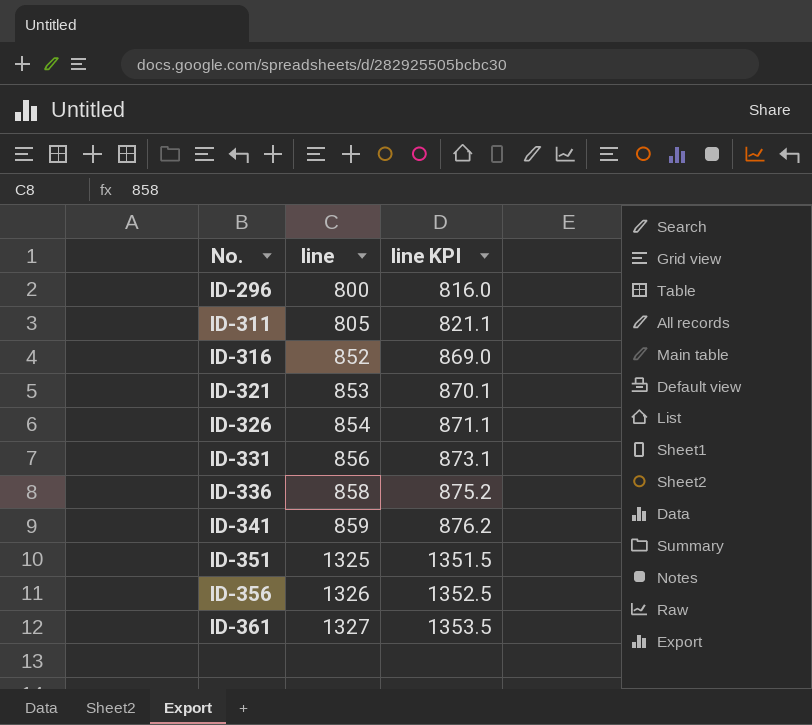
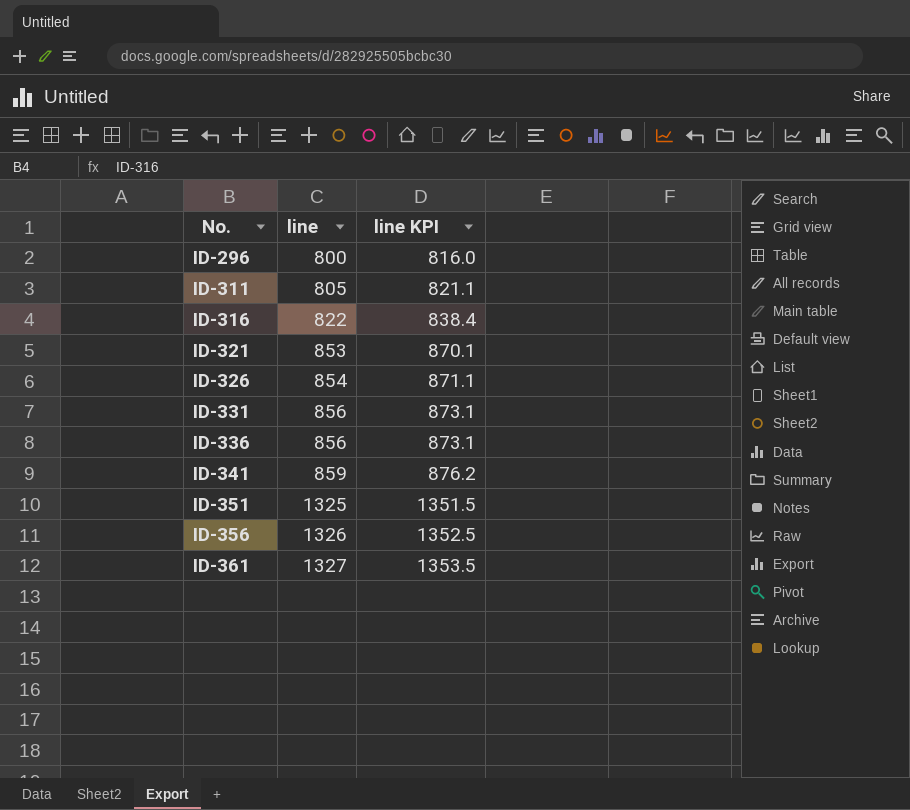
ID-316 | line: 852 -> 822
ID-316 | line KPI: 869.0 -> 838.4
ID-336 | line: 858 -> 856
ID-336 | line KPI: 875.2 -> 873.1

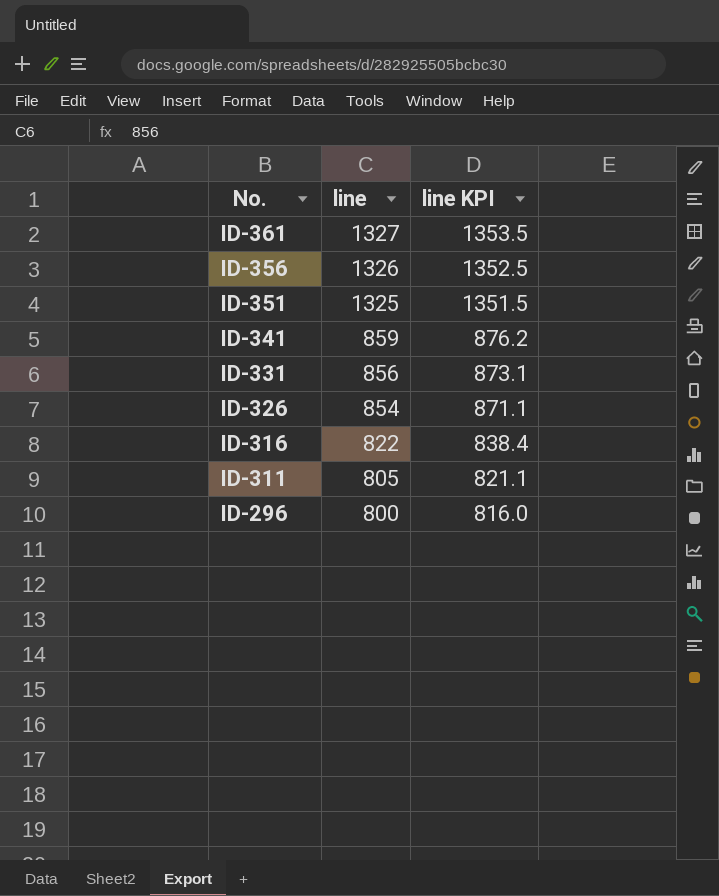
row order: No. ascending -> No. descending
row ID-321: 853 | 870.1 -> none
row ID-336: 856 | 873.1 -> none

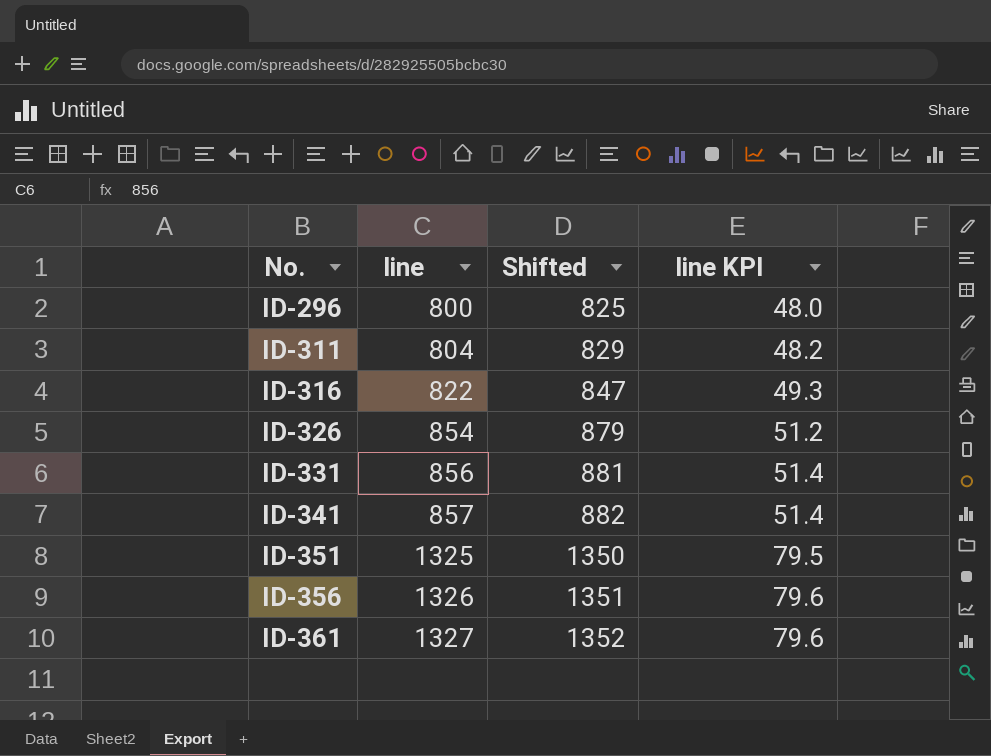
row order: No. descending -> No. ascending
column Shifted | formula: none -> [line] + 25
column line KPI | formula: [line] * 1.02 -> [line] * 0.06
ID-311 | line: 805 -> 804
ID-341 | line: 859 -> 857

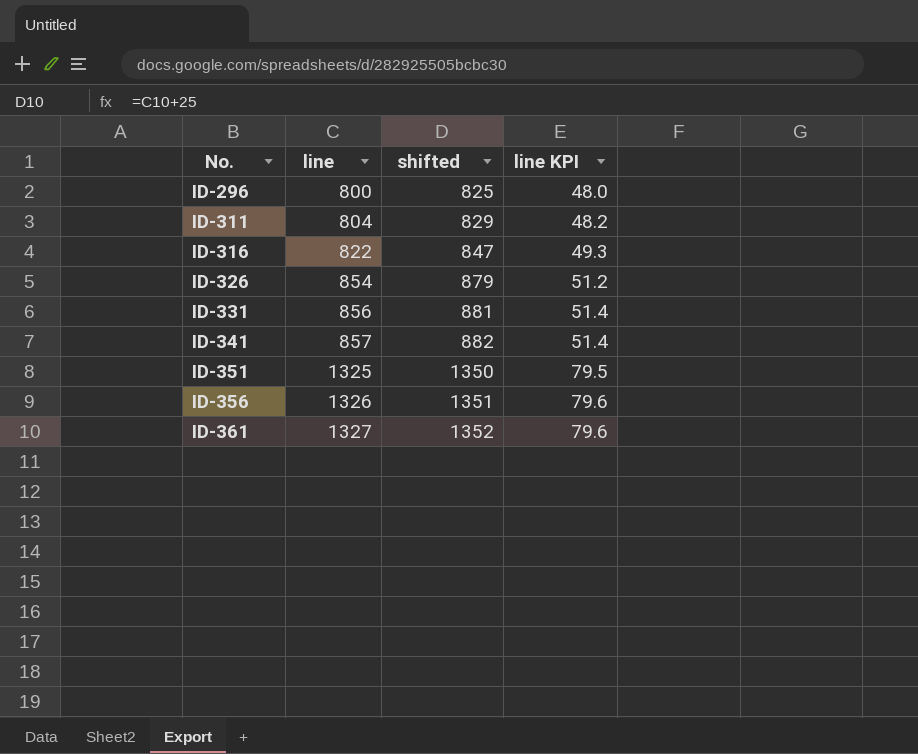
column name: Shifted -> shifted

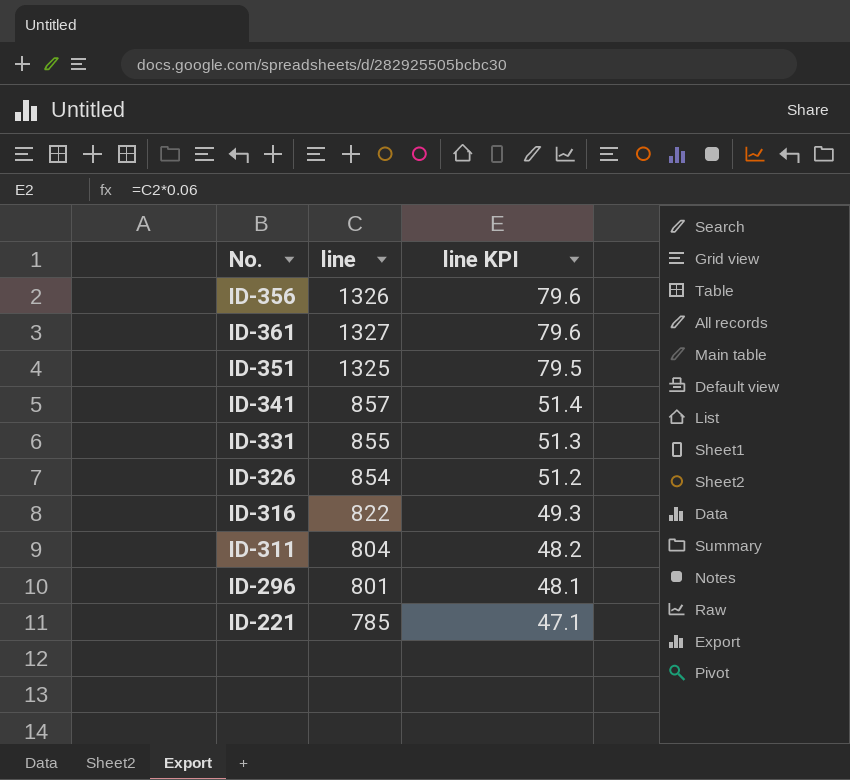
row order: No. ascending -> line KPI descending
column shifted | formula: [line] + 25 -> none
ID-331 | line: 856 -> 855
ID-331 | line KPI: 51.4 -> 51.3
ID-296 | line: 800 -> 801
ID-296 | line KPI: 48.0 -> 48.1
row ID-221: none -> 785 | 47.1

